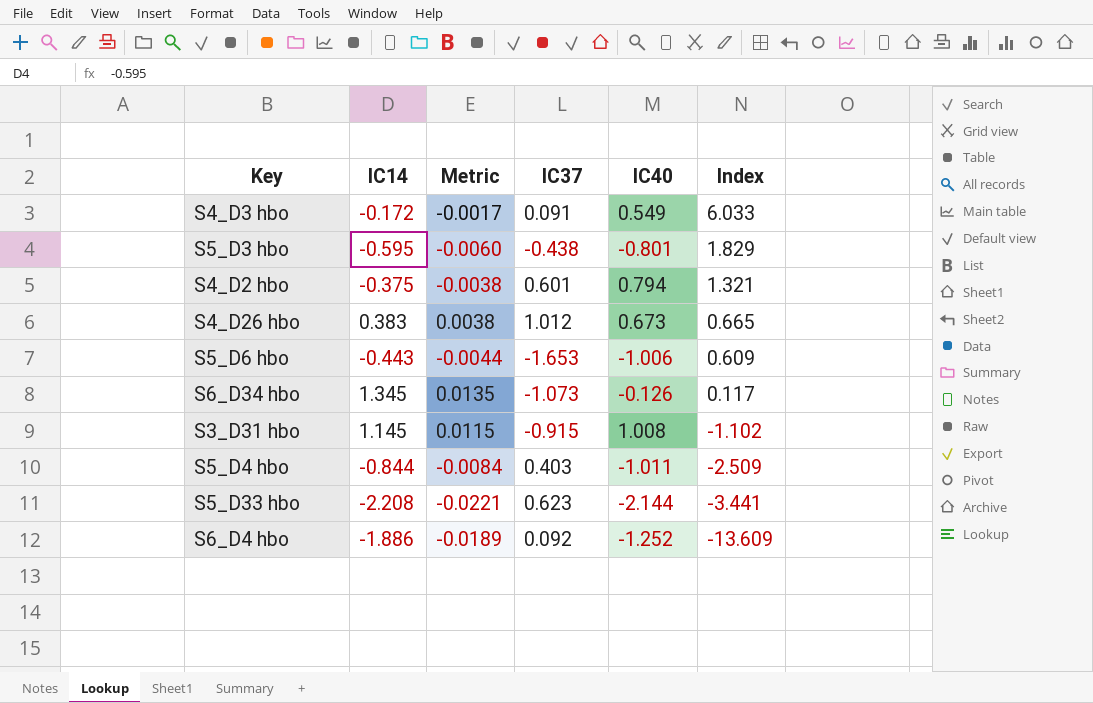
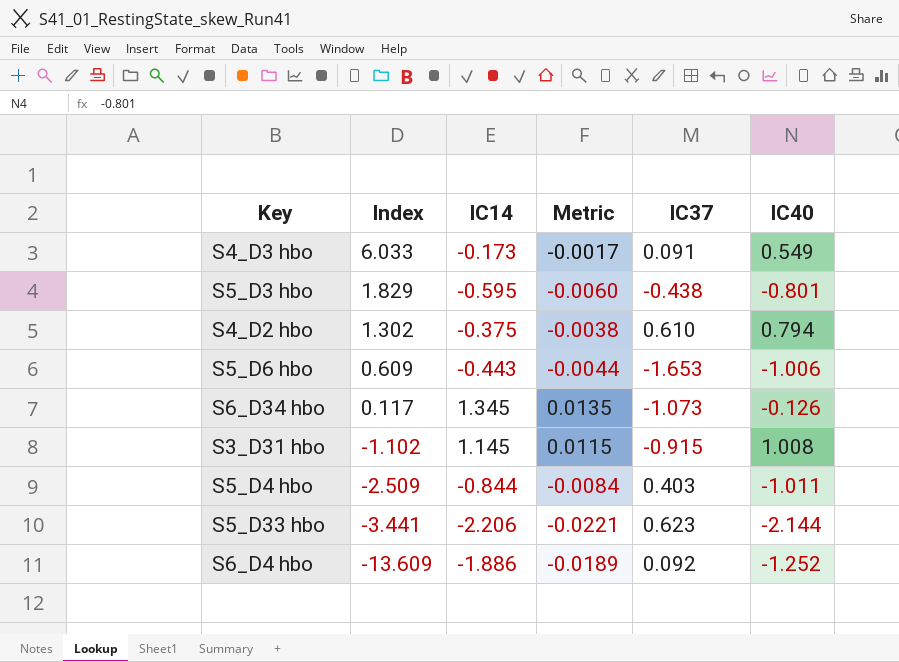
column Index | position: 6 -> 2
row S4_D26 hbo: 0.383 | 0.0038 | 1.012 | 0.673 | 0.665 -> none
S4_D3 hbo | IC14: -0.172 -> -0.173
S4_D2 hbo | Index: 1.321 -> 1.302
S4_D2 hbo | IC37: 0.601 -> 0.610
S5_D33 hbo | IC14: -2.208 -> -2.206

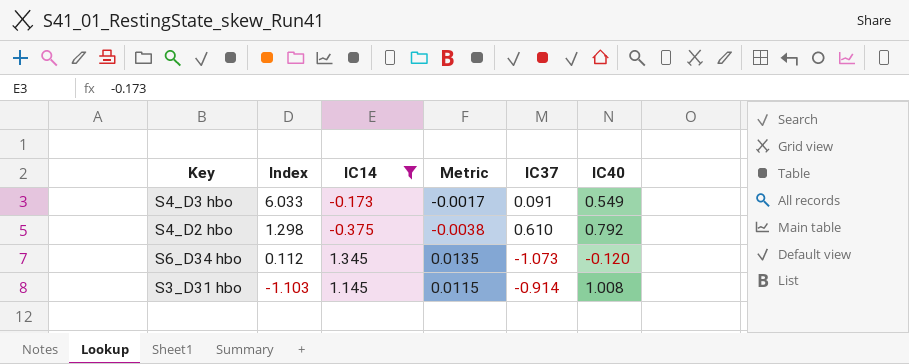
filter: none -> IC14 >= -0.375
S4_D2 hbo | Index: 1.302 -> 1.298
S4_D2 hbo | IC40: 0.794 -> 0.792
S6_D34 hbo | Index: 0.117 -> 0.112
S6_D34 hbo | IC40: -0.126 -> -0.120
S3_D31 hbo | Index: -1.102 -> -1.103
S3_D31 hbo | IC37: -0.915 -> -0.914

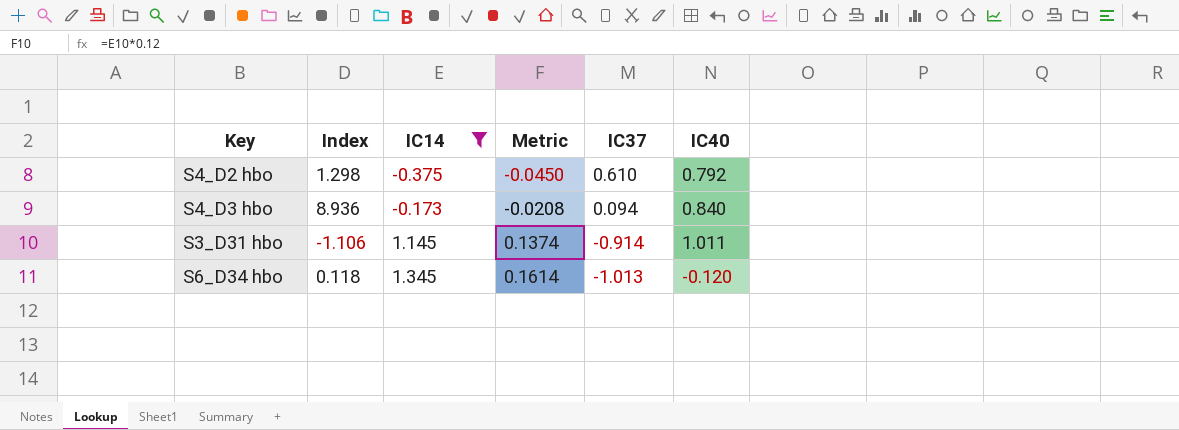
row order: Index descending -> IC14 ascending
column Metric | formula: [IC14] * 0.01 -> [IC14] * 0.12
S4_D3 hbo | Index: 6.033 -> 8.936
S4_D3 hbo | IC37: 0.091 -> 0.094
S4_D3 hbo | IC40: 0.549 -> 0.840
S3_D31 hbo | Index: -1.103 -> -1.106
S3_D31 hbo | IC40: 1.008 -> 1.011
S6_D34 hbo | Index: 0.112 -> 0.118
S6_D34 hbo | IC37: -1.073 -> -1.013

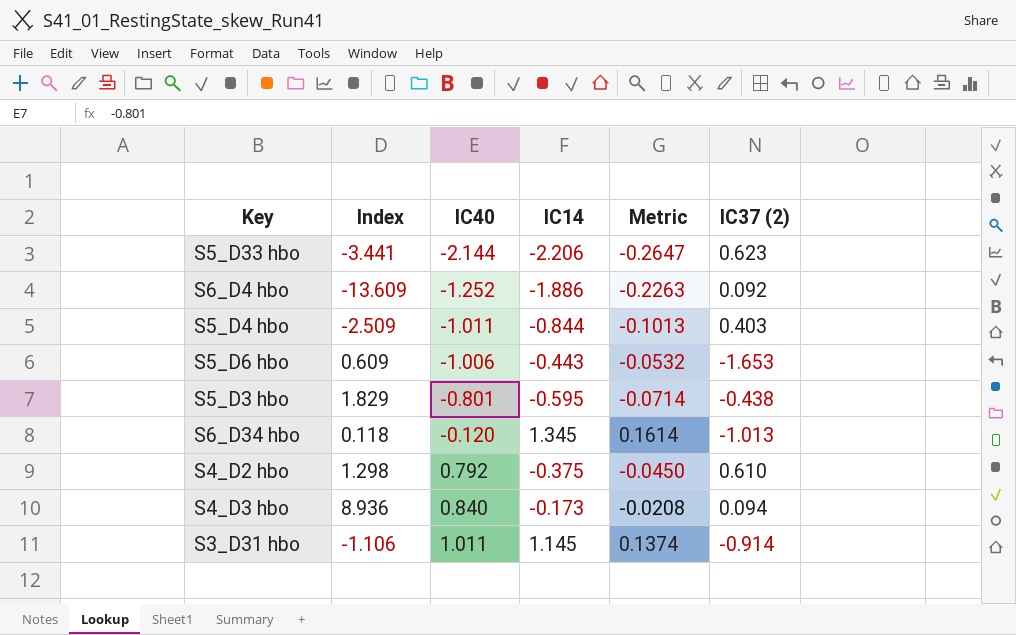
filter: IC14 >= -0.375 -> none
row order: IC14 ascending -> IC40 ascending
column IC40 | position: 6 -> 3
column name: IC37 -> IC37 (2)

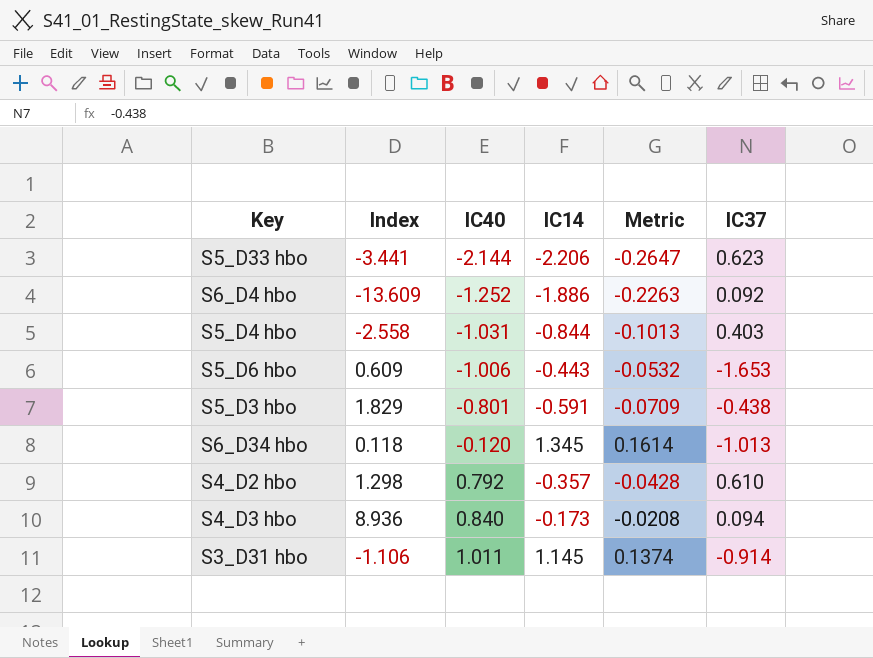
column name: IC37 (2) -> IC37
S5_D4 hbo | Index: -2.509 -> -2.558
S5_D4 hbo | IC40: -1.011 -> -1.031
S5_D3 hbo | IC14: -0.595 -> -0.591
S5_D3 hbo | Metric: -0.0714 -> -0.0709
S4_D2 hbo | IC14: -0.375 -> -0.357
S4_D2 hbo | Metric: -0.0450 -> -0.0428

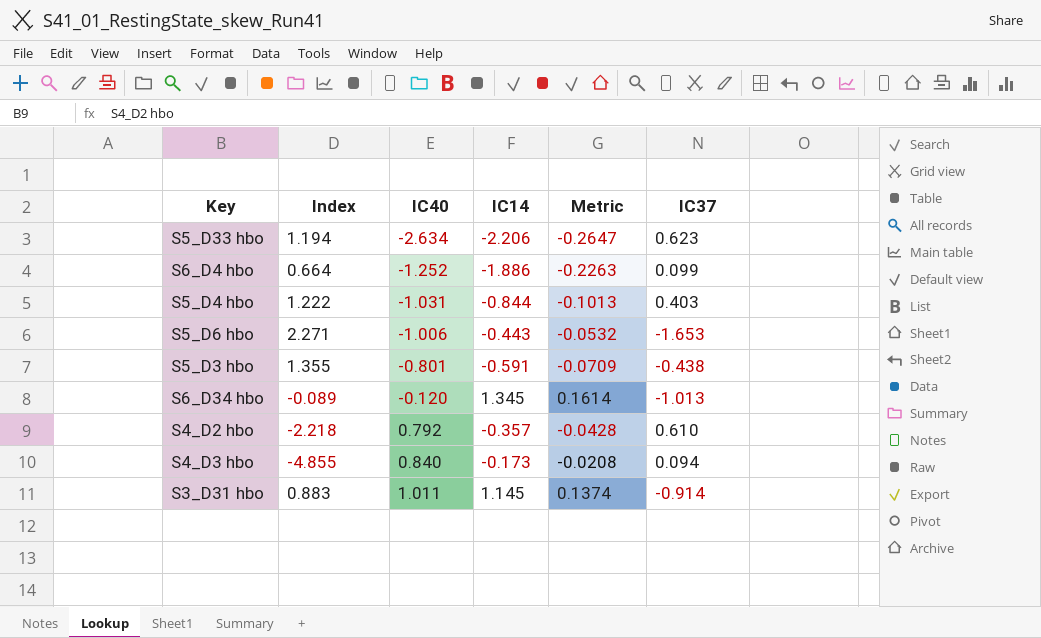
column Index | formula: [IC40] / [IC37] -> [IC40] / [IC14]
S5_D33 hbo | IC40: -2.144 -> -2.634
S6_D4 hbo | IC37: 0.092 -> 0.099

